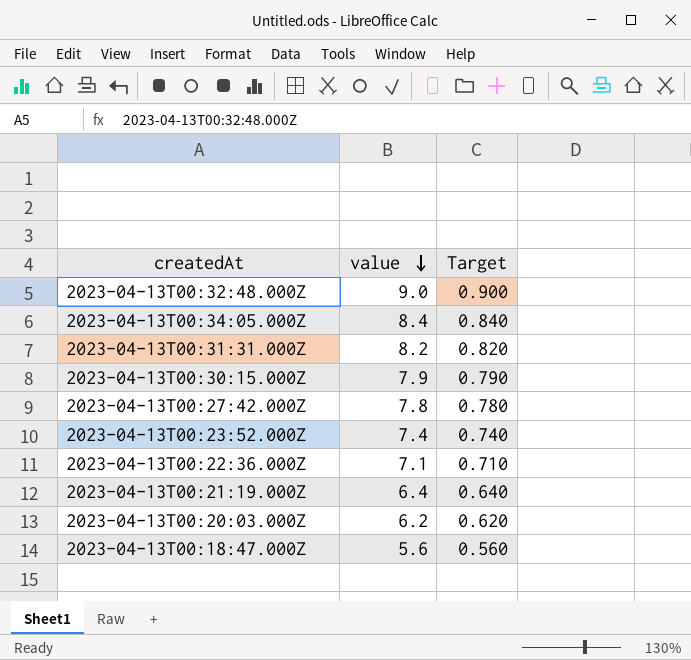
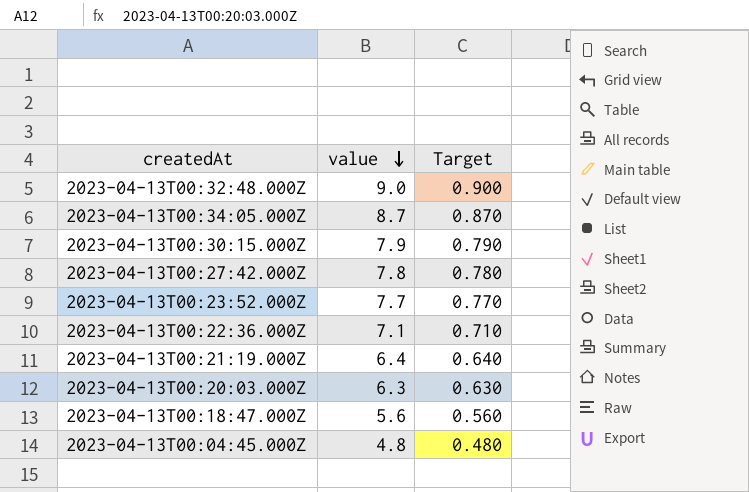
row 2023-04-13T00:31:31.000Z: 8.2 | 0.820 -> none
2023-04-13T00:34:05.000Z | value: 8.4 -> 8.7
2023-04-13T00:34:05.000Z | Target: 0.840 -> 0.870
2023-04-13T00:23:52.000Z | value: 7.4 -> 7.7
2023-04-13T00:23:52.000Z | Target: 0.740 -> 0.770
2023-04-13T00:20:03.000Z | value: 6.2 -> 6.3
2023-04-13T00:20:03.000Z | Target: 0.620 -> 0.630
row 2023-04-13T00:04:45.000Z: none -> 4.8 | 0.480

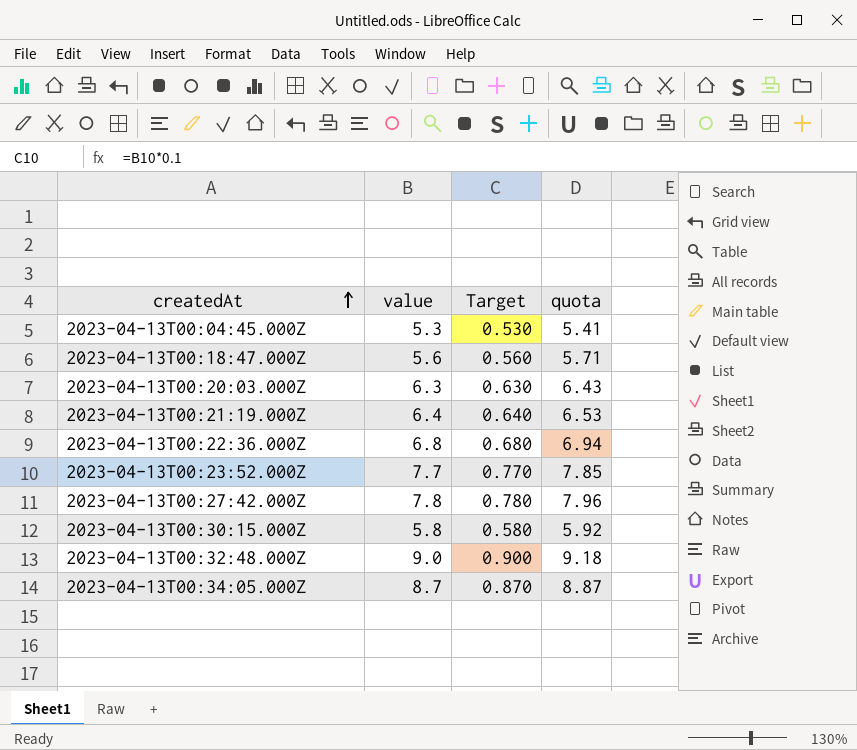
row order: value descending -> createdAt ascending
column quota | formula: none -> [value] * 1.02
2023-04-13T00:04:45.000Z | value: 4.8 -> 5.3
2023-04-13T00:04:45.000Z | Target: 0.480 -> 0.530
2023-04-13T00:22:36.000Z | value: 7.1 -> 6.8
2023-04-13T00:22:36.000Z | Target: 0.710 -> 0.680
2023-04-13T00:30:15.000Z | value: 7.9 -> 5.8
2023-04-13T00:30:15.000Z | Target: 0.790 -> 0.580

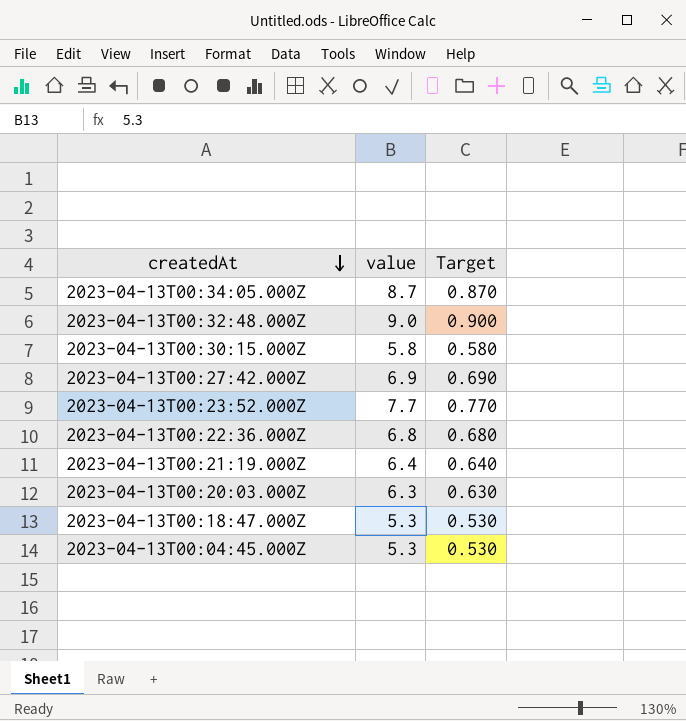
row order: createdAt ascending -> createdAt descending
column quota | formula: [value] * 1.02 -> none
2023-04-13T00:27:42.000Z | value: 7.8 -> 6.9
2023-04-13T00:27:42.000Z | Target: 0.780 -> 0.690
2023-04-13T00:18:47.000Z | value: 5.6 -> 5.3
2023-04-13T00:18:47.000Z | Target: 0.560 -> 0.530

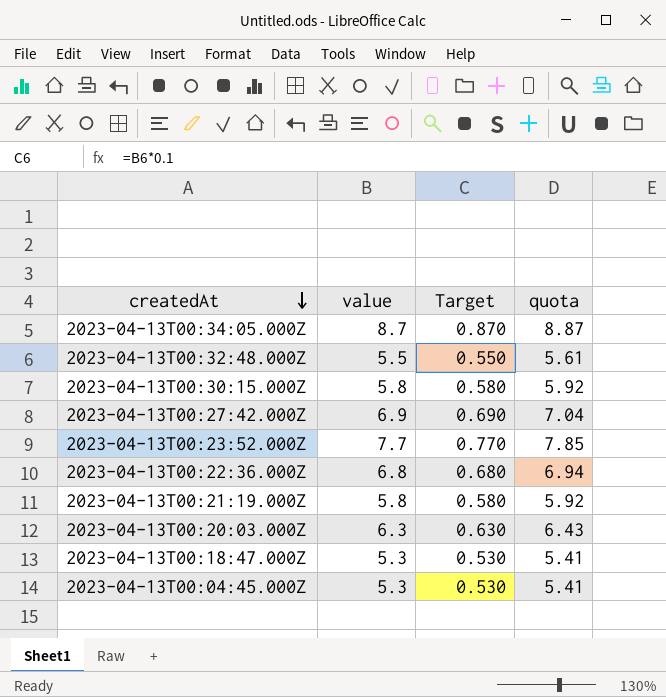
column quota | formula: none -> [value] * 1.02
2023-04-13T00:32:48.000Z | value: 9.0 -> 5.5
2023-04-13T00:32:48.000Z | Target: 0.900 -> 0.550
2023-04-13T00:21:19.000Z | value: 6.4 -> 5.8
2023-04-13T00:21:19.000Z | Target: 0.640 -> 0.580

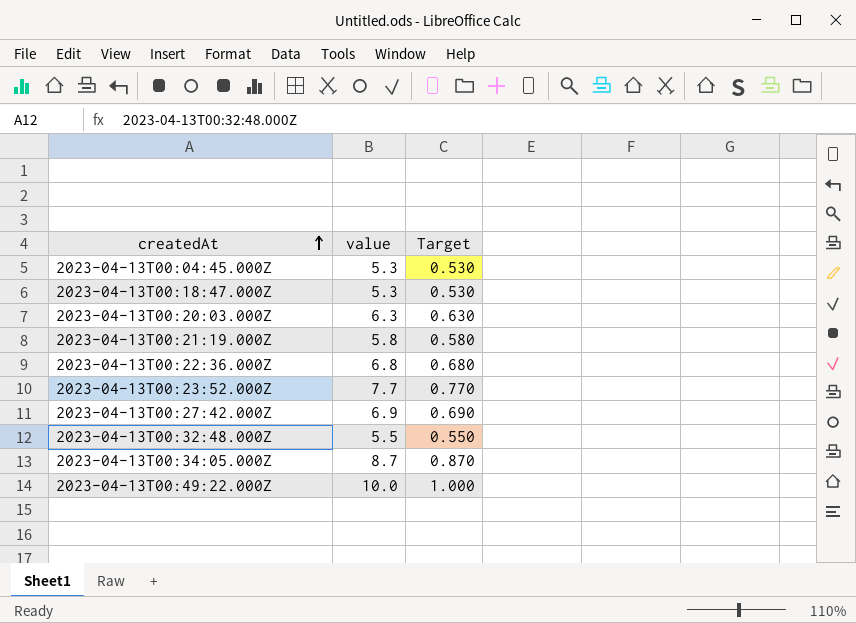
row order: createdAt descending -> createdAt ascending
column quota | formula: [value] * 1.02 -> none
row 2023-04-13T00:30:15.000Z: 5.8 | 0.580 | 5.92 -> none
row 2023-04-13T00:49:22.000Z: none -> 10.0 | 1.000

